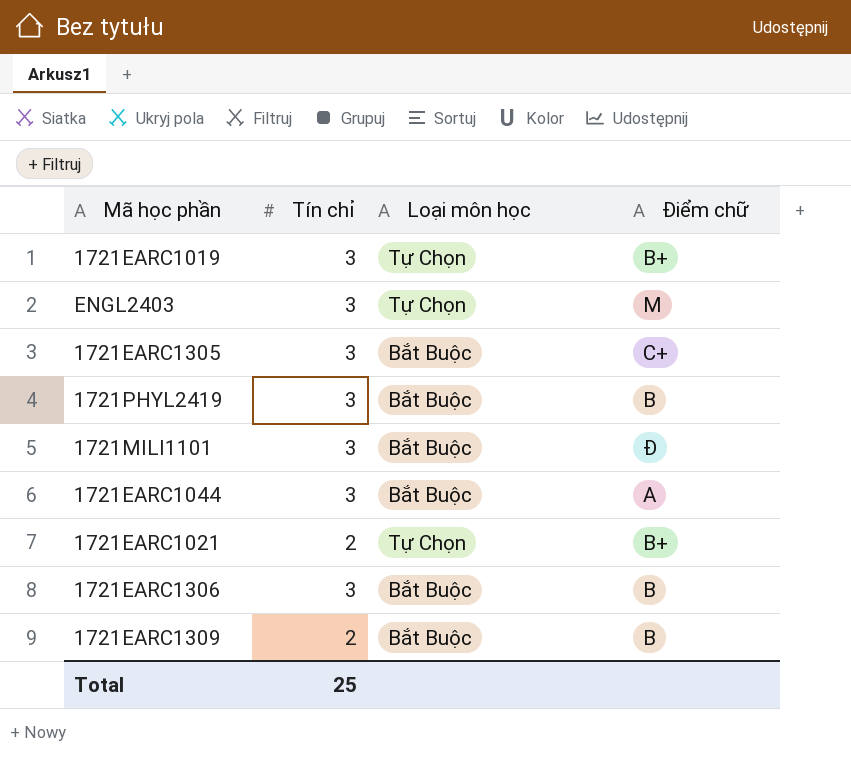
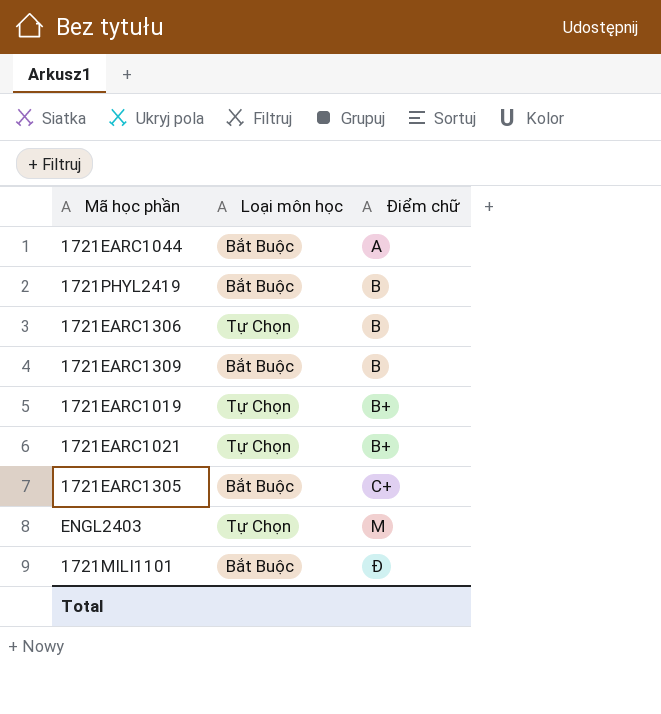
row order: none -> Điểm chữ ascending
column Tín chỉ | position: 2 -> none
1721EARC1306 | Loại môn học: Bắt Buộc -> Tự Chọn

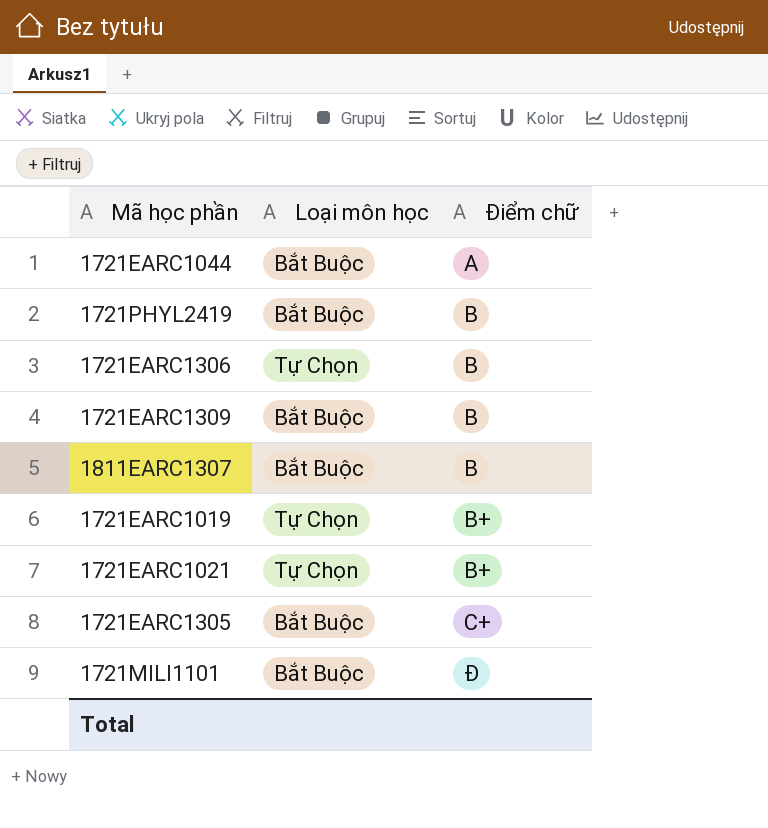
row ENGL2403: Tự Chọn | M -> none
row 1811EARC1307: none -> Bắt Buộc | B

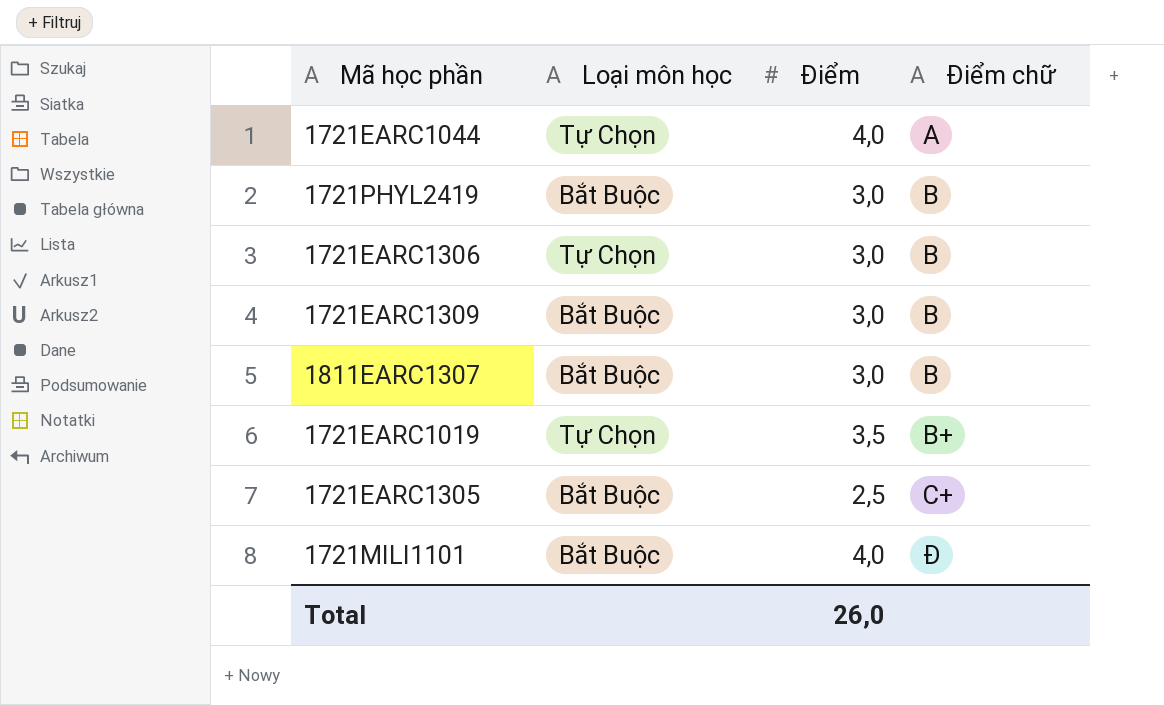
column Điểm | position: none -> 3
row 1721EARC1021: Tự Chọn | B+ -> none
1721EARC1044 | Loại môn học: Bắt Buộc -> Tự Chọn

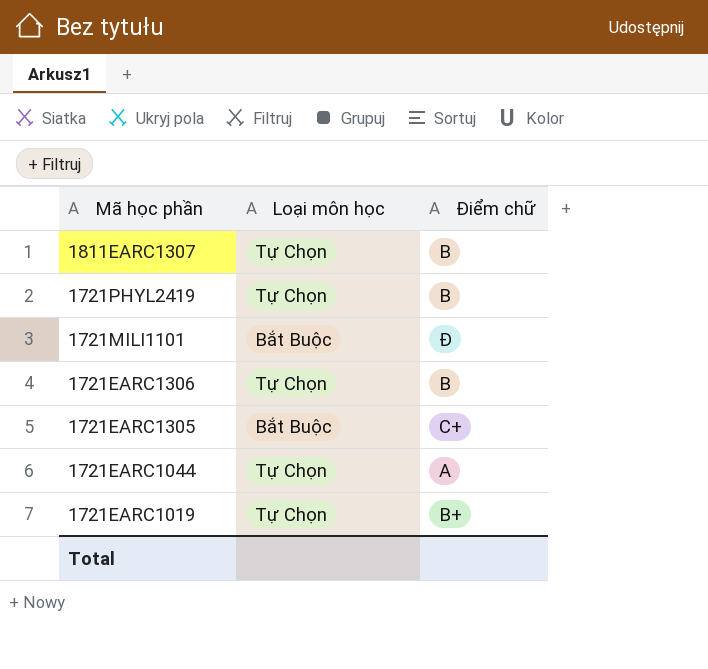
row order: Điểm chữ ascending -> Mã học phần descending
column Điểm | position: 3 -> none
row 1721EARC1309: Bắt Buộc | 3,0 | B -> none
1811EARC1307 | Loại môn học: Bắt Buộc -> Tự Chọn
1721PHYL2419 | Loại môn học: Bắt Buộc -> Tự Chọn

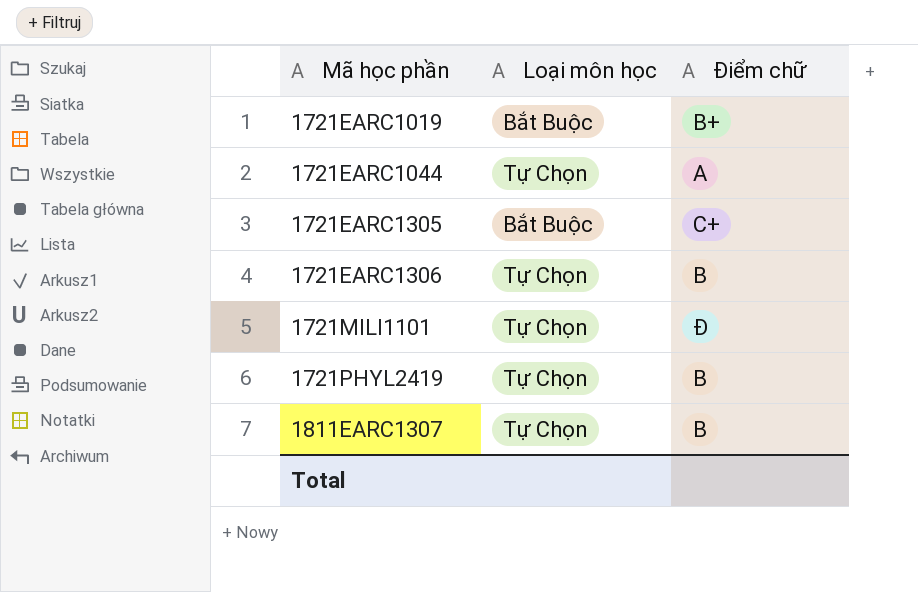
row order: Mã học phần descending -> Mã học phần ascending
1721EARC1019 | Loại môn học: Tự Chọn -> Bắt Buộc
1721MILI1101 | Loại môn học: Bắt Buộc -> Tự Chọn

